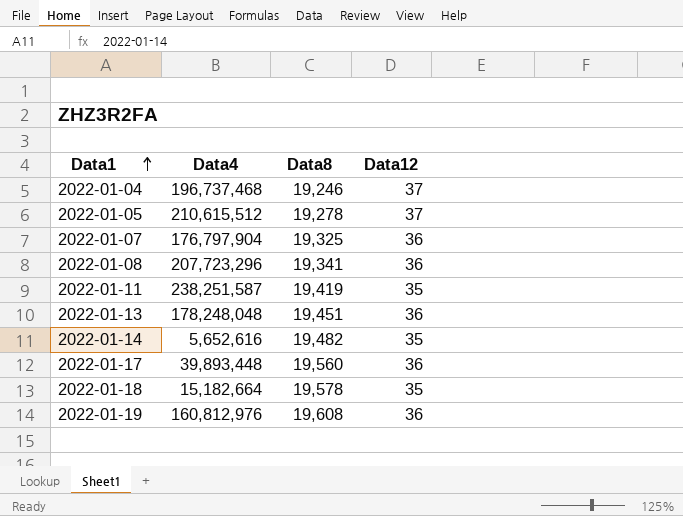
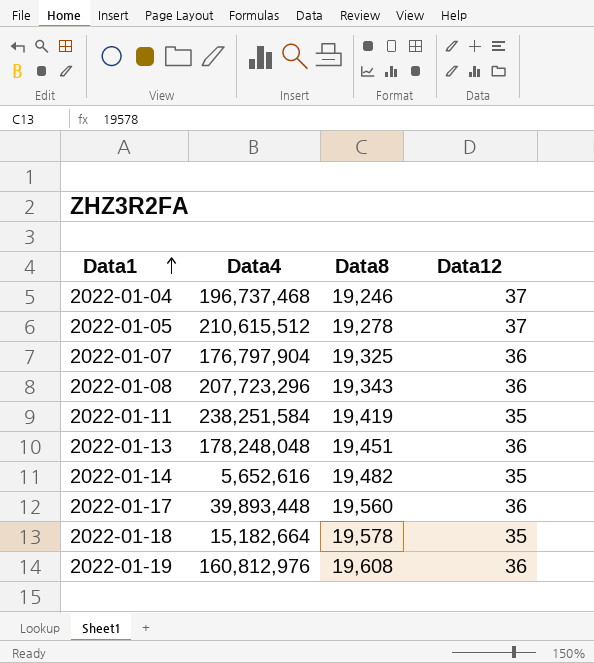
2022-01-08 | Data8: 19,341 -> 19,343
2022-01-11 | Data4: 238,251,587 -> 238,251,584

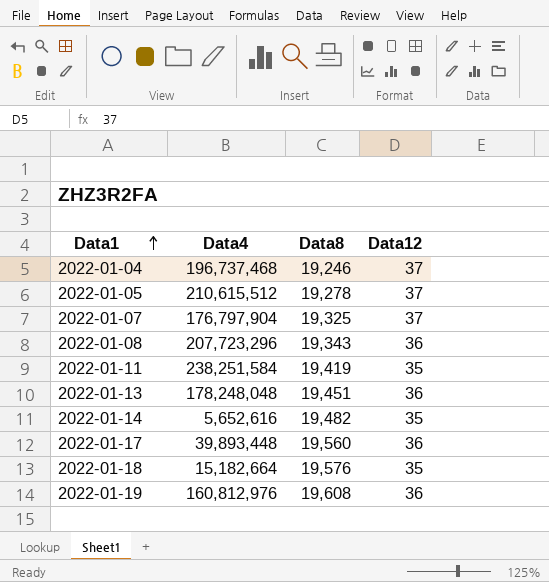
2022-01-07 | Data12: 36 -> 37
2022-01-18 | Data8: 19,578 -> 19,576

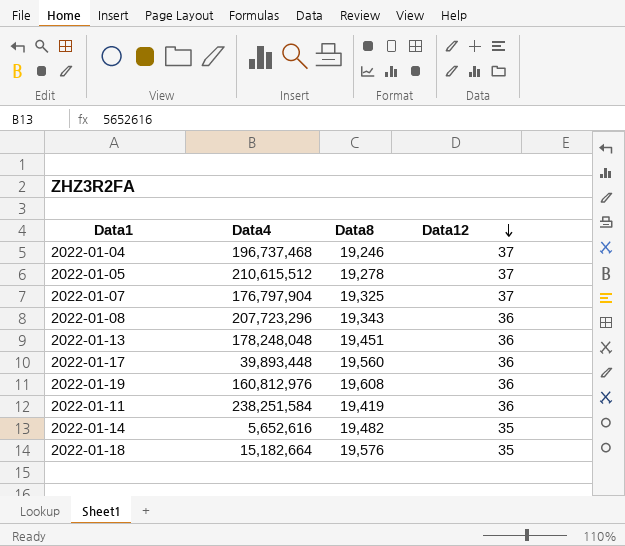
row order: Data1 ascending -> Data12 descending
2022-01-11 | Data12: 35 -> 36

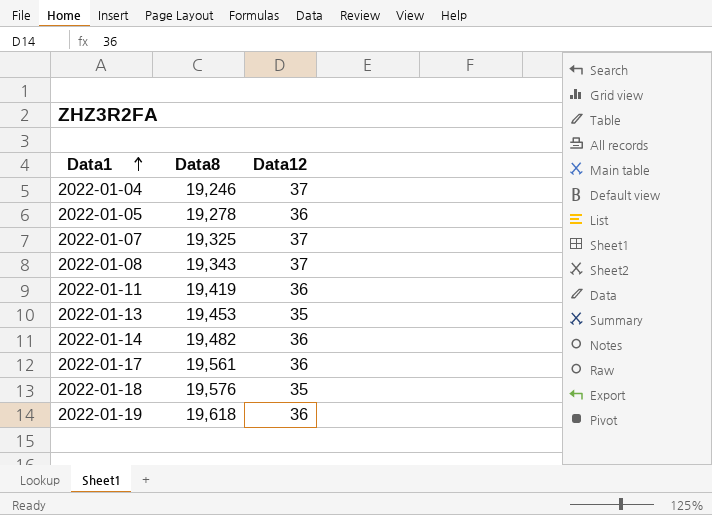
row order: Data12 descending -> Data1 ascending
column Data4 | position: 2 -> none
2022-01-05 | Data12: 37 -> 36
2022-01-08 | Data12: 36 -> 37
2022-01-13 | Data8: 19,451 -> 19,453
2022-01-13 | Data12: 36 -> 35
2022-01-14 | Data12: 35 -> 36
2022-01-17 | Data8: 19,560 -> 19,561
2022-01-19 | Data8: 19,608 -> 19,618

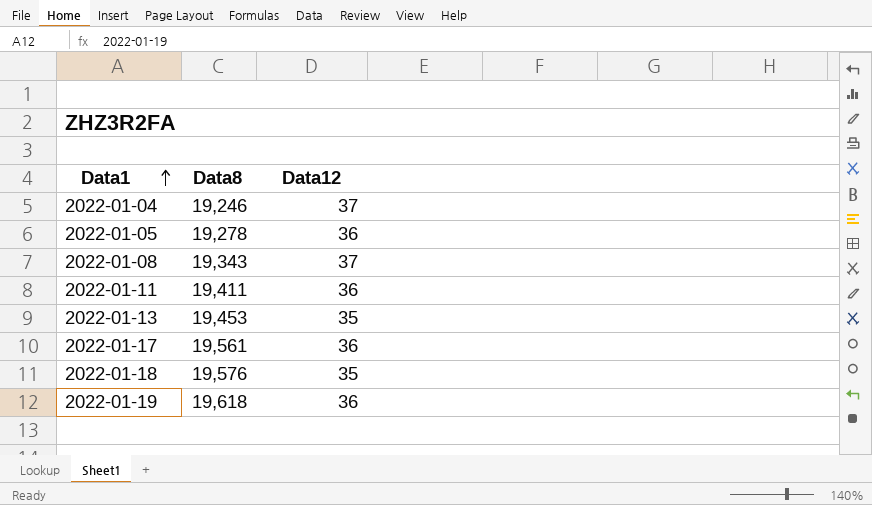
row 2022-01-07: 19,325 | 37 -> none
row 2022-01-14: 19,482 | 36 -> none
2022-01-11 | Data8: 19,419 -> 19,411

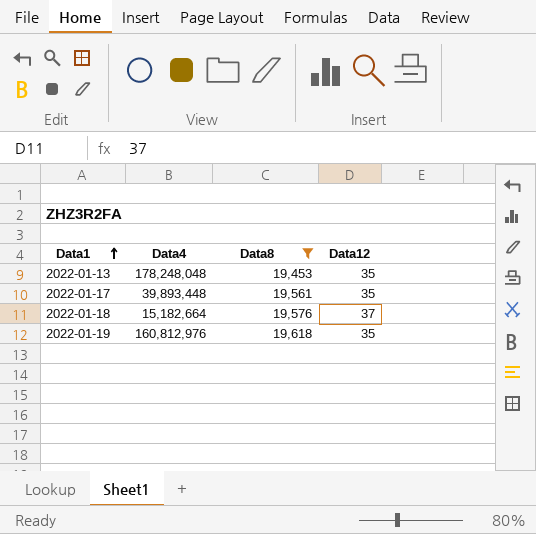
filter: none -> Data8 >= 19,453
column Data4 | position: none -> 2
2022-01-17 | Data12: 36 -> 35
2022-01-18 | Data12: 35 -> 37
2022-01-19 | Data12: 36 -> 35

